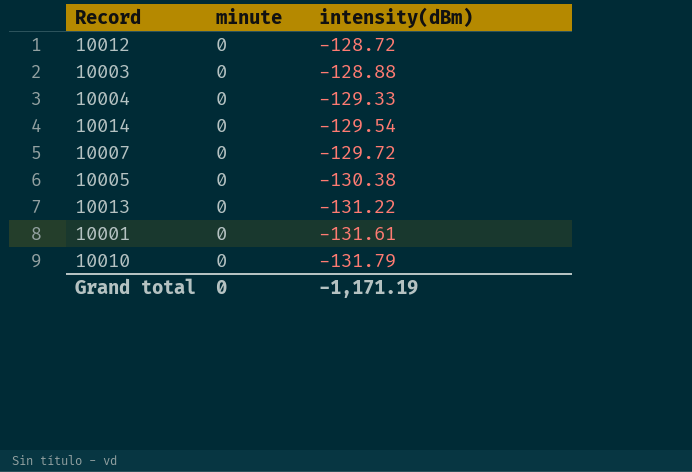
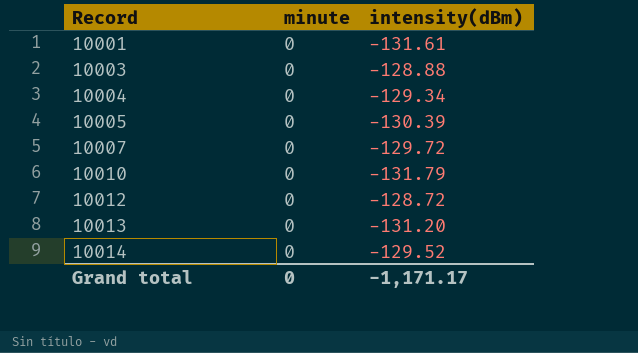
row order: intensity(dBm) descending -> Record ascending
10004 | intensity(dBm): -129.33 -> -129.34
10005 | intensity(dBm): -130.38 -> -130.39
10013 | intensity(dBm): -131.22 -> -131.20
10014 | intensity(dBm): -129.54 -> -129.52
Grand total | intensity(dBm): -1,171.19 -> -1,171.17

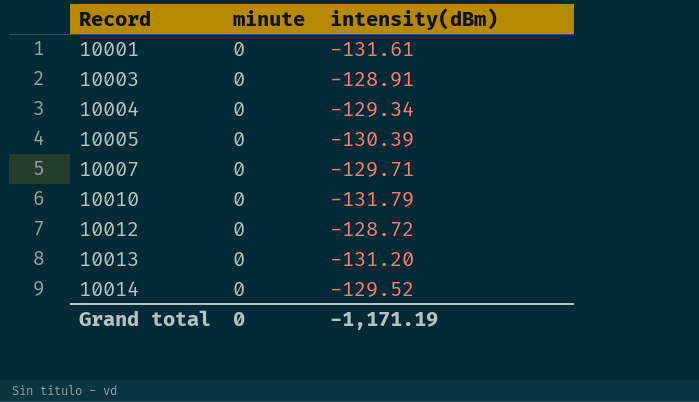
10003 | intensity(dBm): -128.88 -> -128.91
10007 | intensity(dBm): -129.72 -> -129.71
Grand total | intensity(dBm): -1,171.17 -> -1,171.19

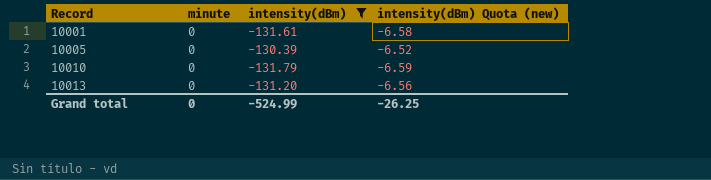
filter: none -> intensity(dBm) <= -130.39
column intensity(dBm) Quota (new) | formula: none -> [intensity(dBm)] * 0.05
Grand total | intensity(dBm): -1,171.19 -> -524.99

